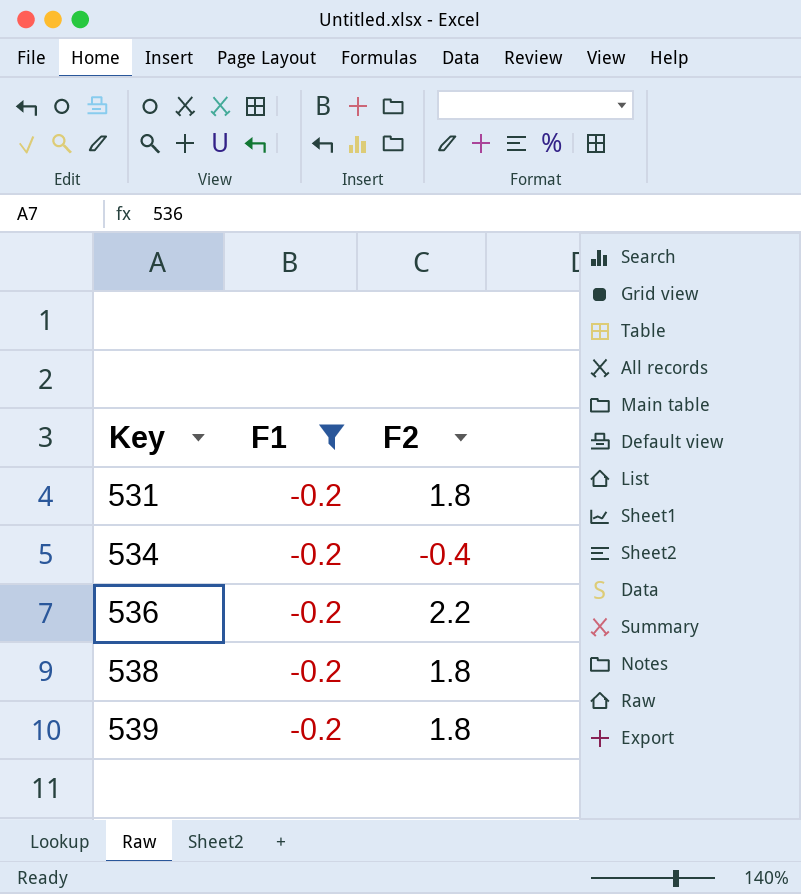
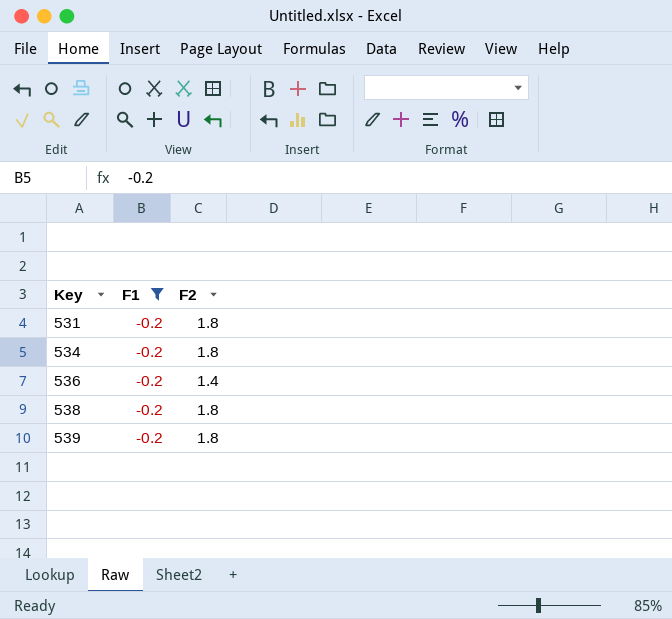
534 | F2: -0.4 -> 1.8
536 | F2: 2.2 -> 1.4

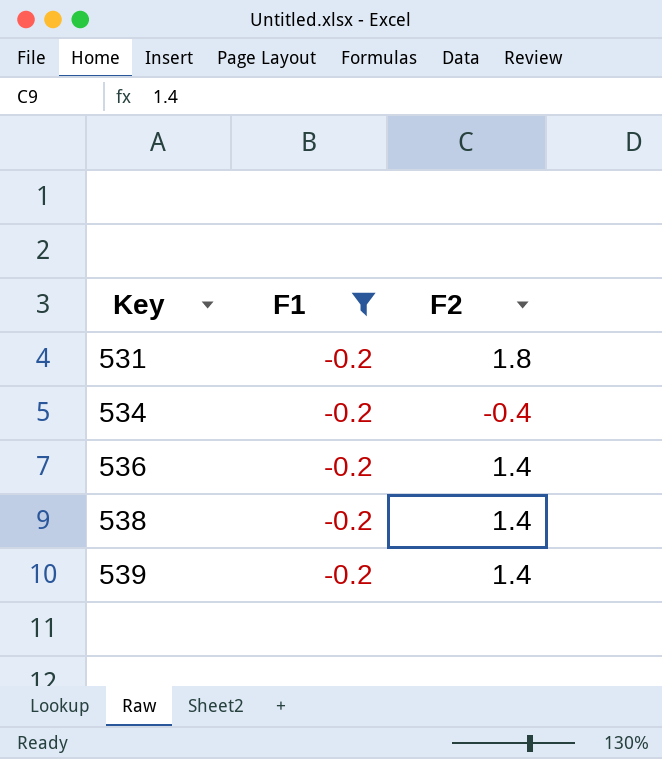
534 | F2: 1.8 -> -0.4
538 | F2: 1.8 -> 1.4
539 | F2: 1.8 -> 1.4

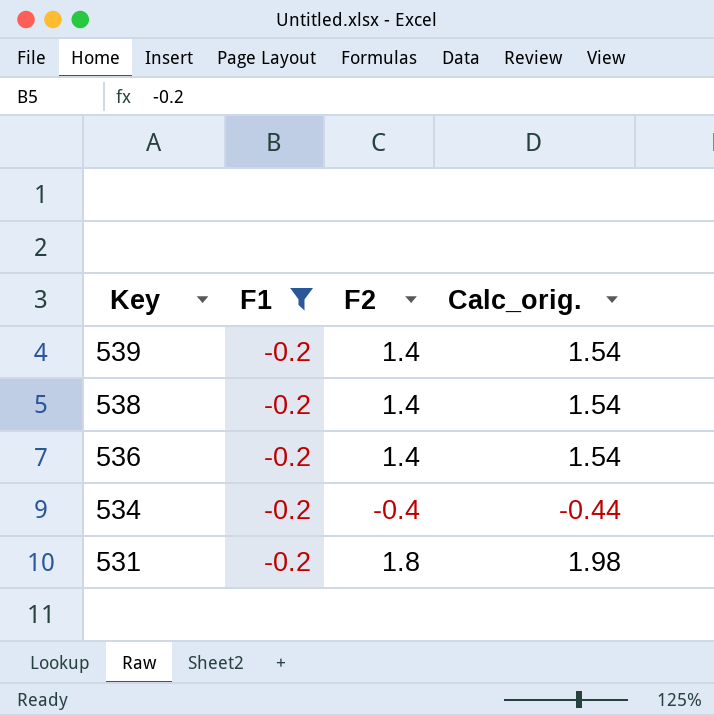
row order: Key ascending -> Key descending
column Calc_orig. | formula: none -> [F2] * 1.1

